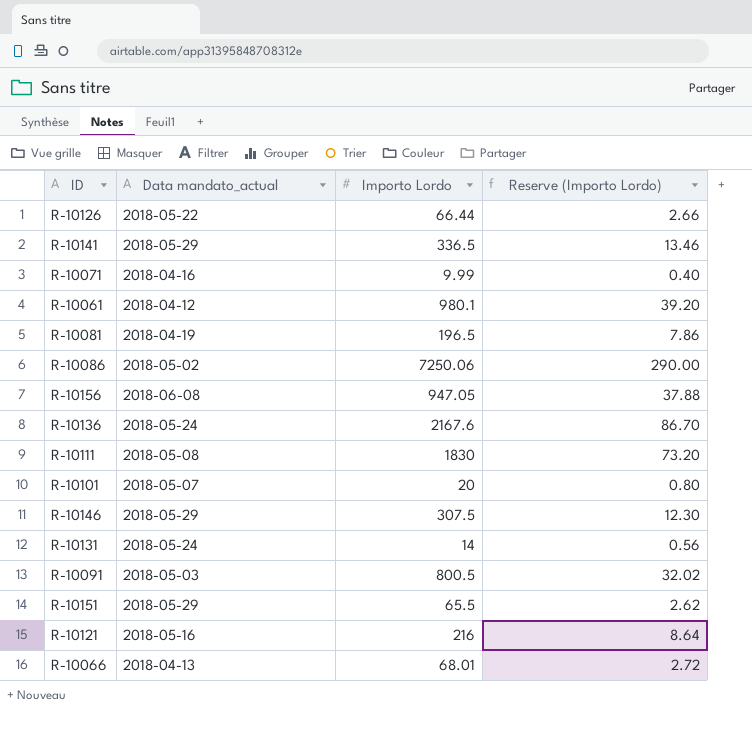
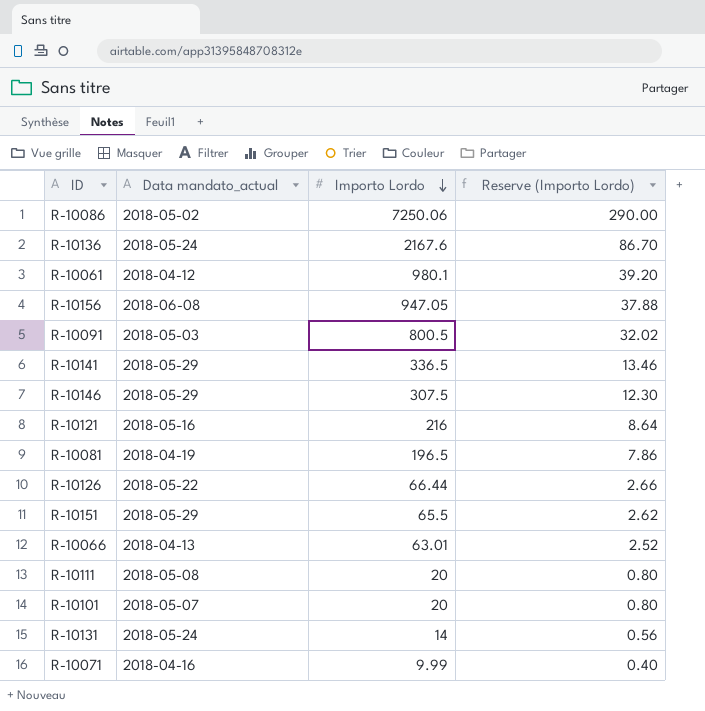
row order: none -> Importo Lordo descending
R-10066 | Importo Lordo: 68.01 -> 63.01
R-10066 | Reserve (Importo Lordo): 2.72 -> 2.52
R-10111 | Importo Lordo: 1830 -> 20
R-10111 | Reserve (Importo Lordo): 73.20 -> 0.80

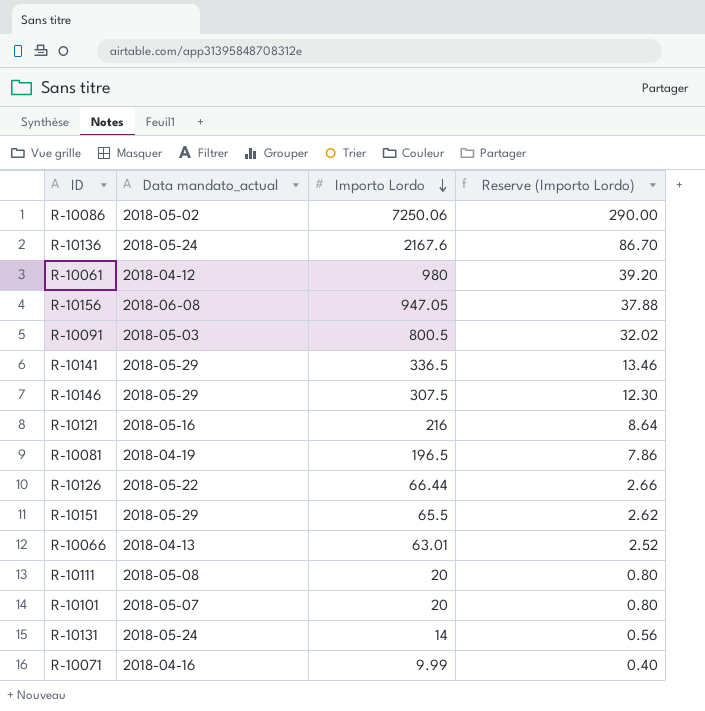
R-10061 | Importo Lordo: 980.1 -> 980

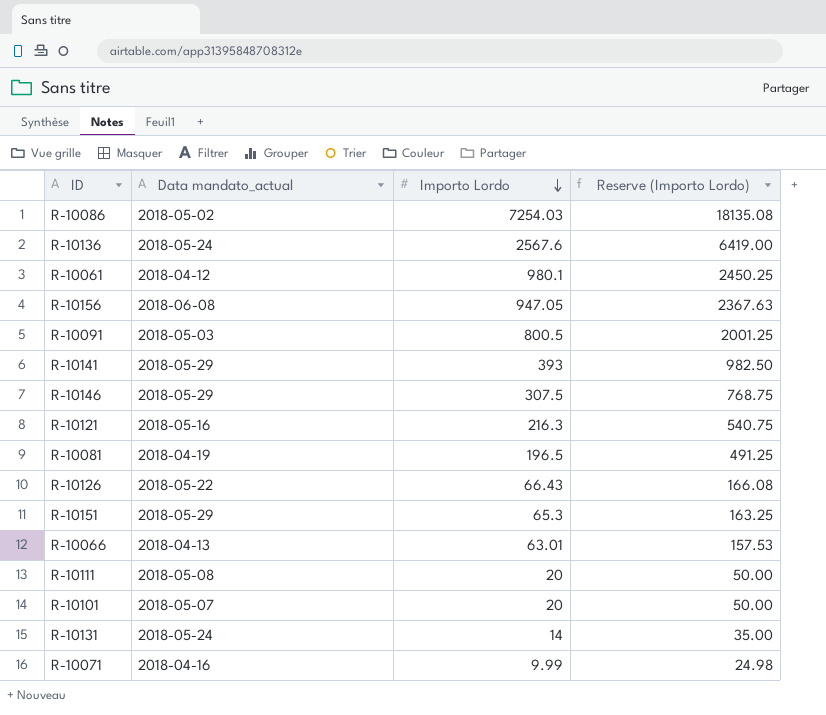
column Reserve (Importo Lordo) | formula: [Importo Lordo] * 0.04 -> [Importo Lordo] * 2.5
R-10086 | Importo Lordo: 7250.06 -> 7254.03
R-10136 | Importo Lordo: 2167.6 -> 2567.6
R-10061 | Importo Lordo: 980 -> 980.1
R-10141 | Importo Lordo: 336.5 -> 393
R-10121 | Importo Lordo: 216 -> 216.3
R-10126 | Importo Lordo: 66.44 -> 66.43
R-10151 | Importo Lordo: 65.5 -> 65.3

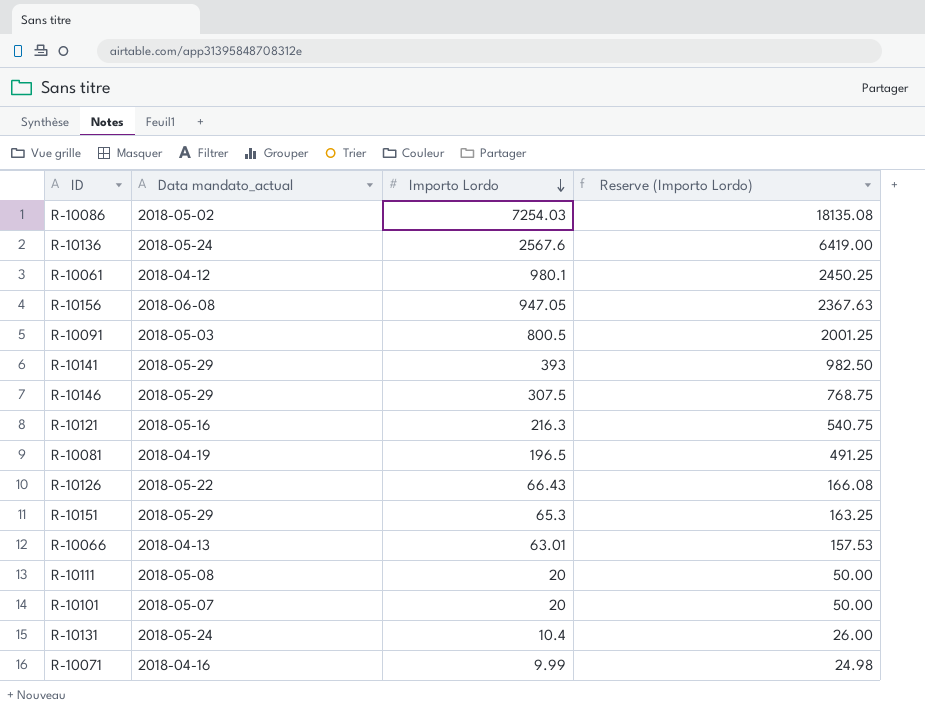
R-10131 | Importo Lordo: 14 -> 10.4
R-10131 | Reserve (Importo Lordo): 35.00 -> 26.00

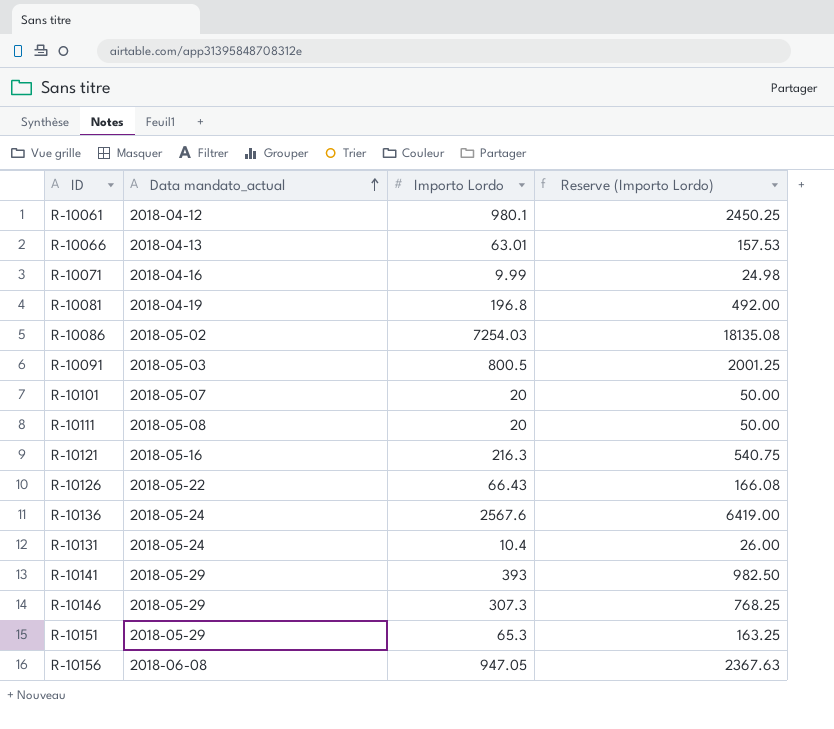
row order: Importo Lordo descending -> Data mandato_actual ascending
R-10081 | Importo Lordo: 196.5 -> 196.8
R-10081 | Reserve (Importo Lordo): 491.25 -> 492.00
R-10146 | Importo Lordo: 307.5 -> 307.3
R-10146 | Reserve (Importo Lordo): 768.75 -> 768.25

